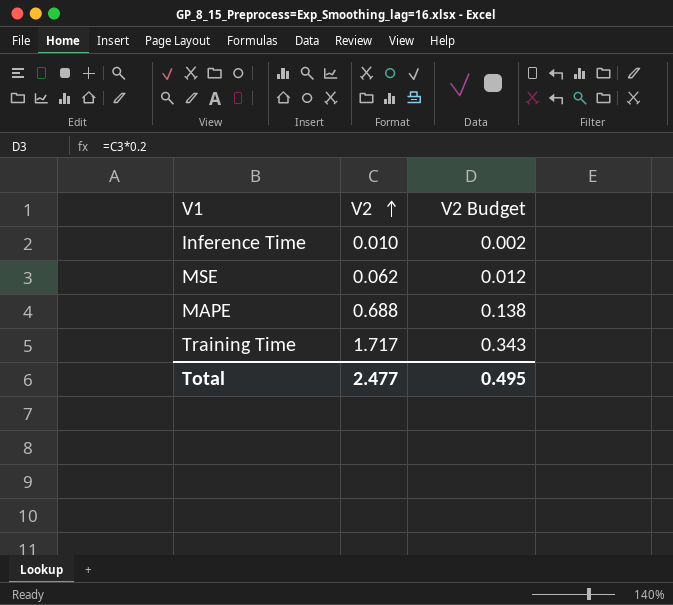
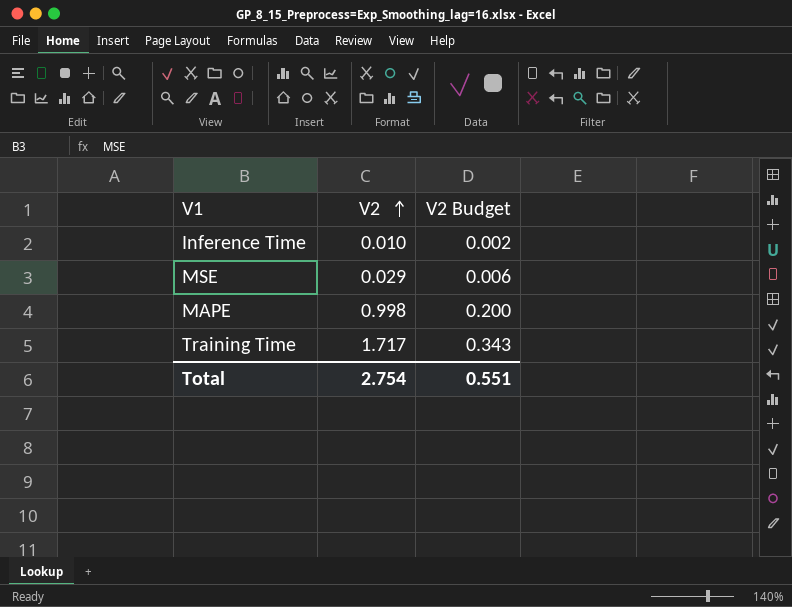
MSE | V2: 0.062 -> 0.029
MSE | V2 Budget: 0.012 -> 0.006
MAPE | V2: 0.688 -> 0.998
MAPE | V2 Budget: 0.138 -> 0.200
Total | V2: 2.477 -> 2.754
Total | V2 Budget: 0.495 -> 0.551

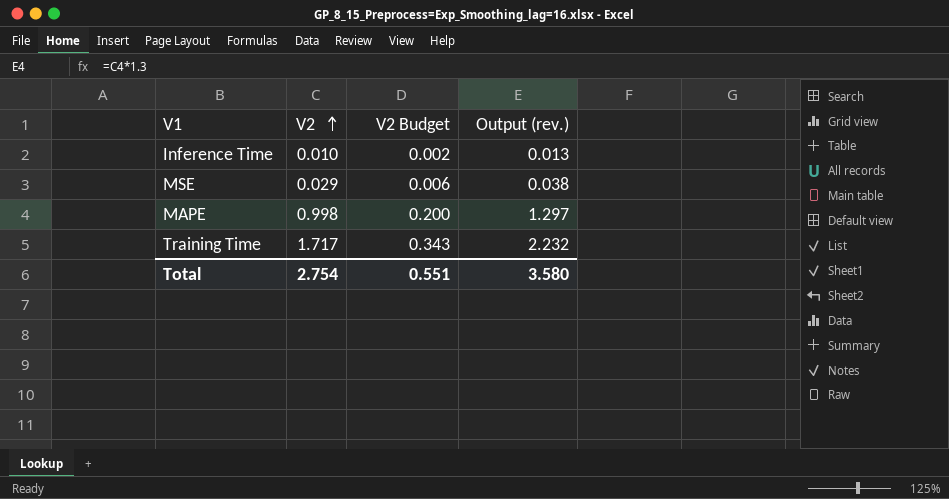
column Output (rev.) | formula: none -> [V2] * 1.3

